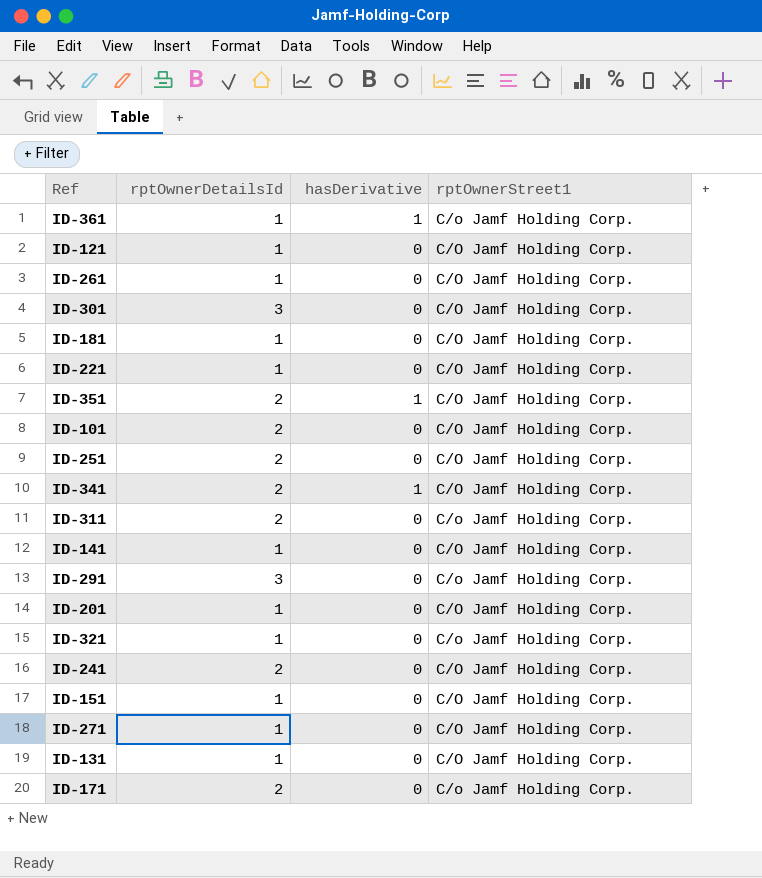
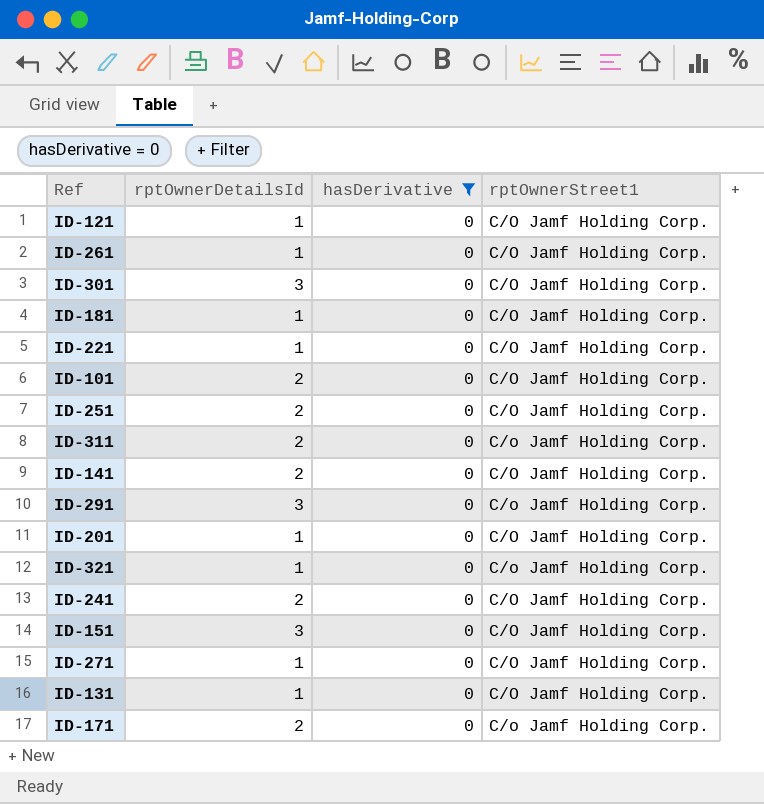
filter: none -> hasDerivative = 0
ID-141 | rptOwnerDetailsId: 1 -> 2
ID-151 | rptOwnerDetailsId: 1 -> 3

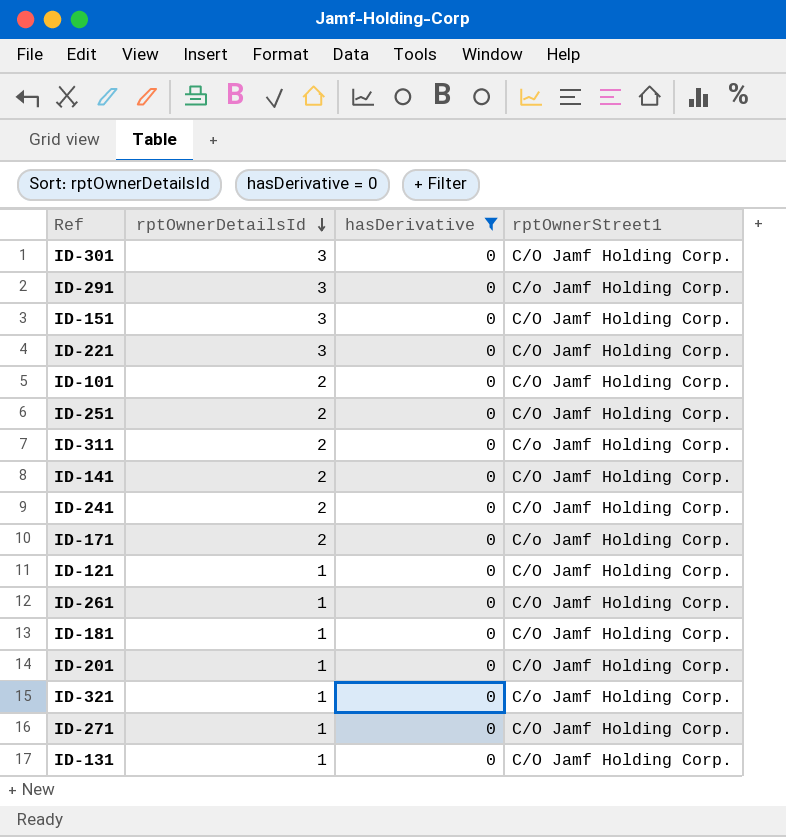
row order: none -> rptOwnerDetailsId descending
ID-221 | rptOwnerDetailsId: 1 -> 3

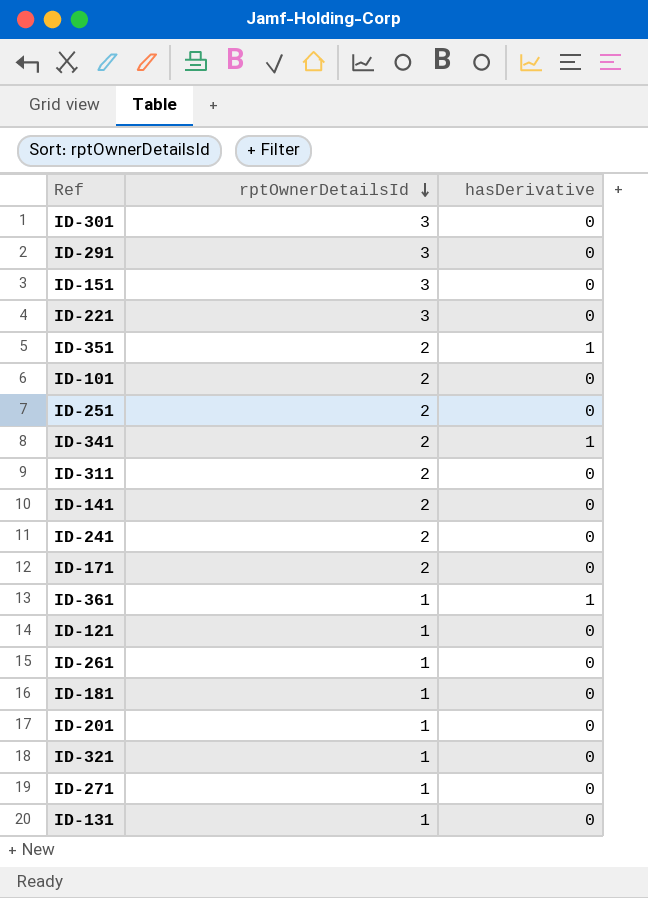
filter: hasDerivative = 0 -> none
column rptOwnerStreet1 | position: 4 -> none

